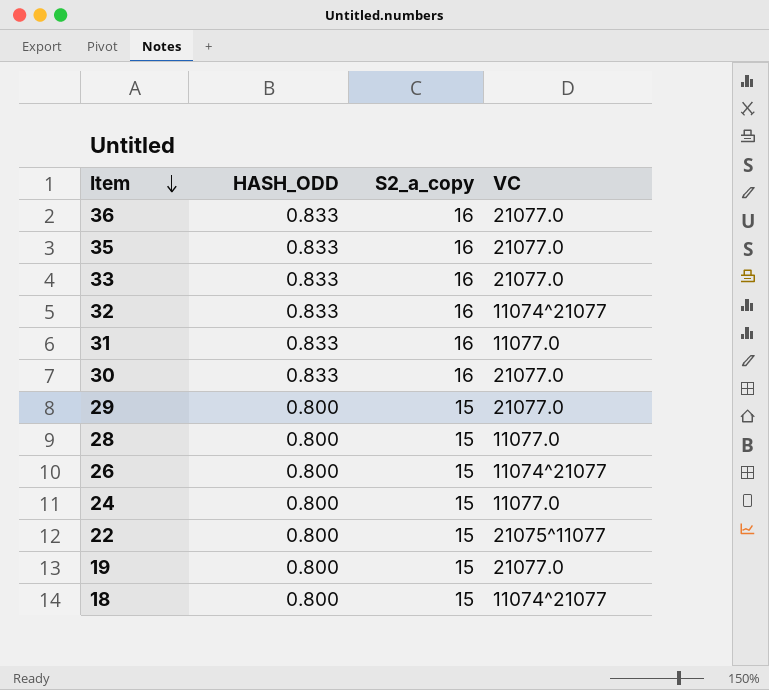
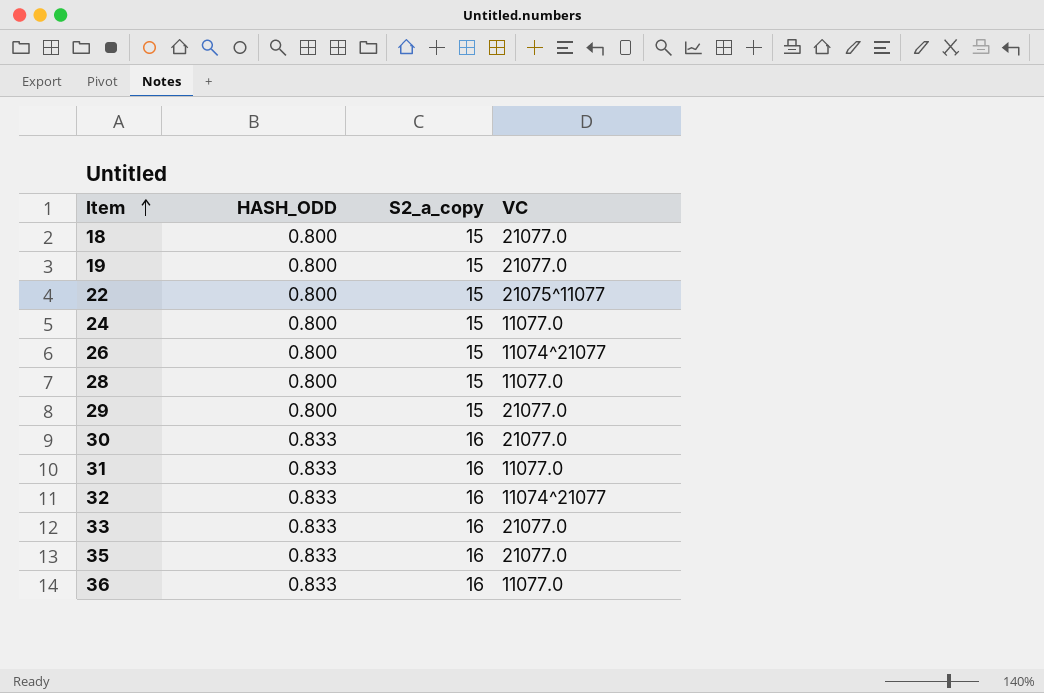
row order: Item descending -> Item ascending
18 | VC: 11074^21077 -> 21077.0
36 | VC: 21077.0 -> 11077.0

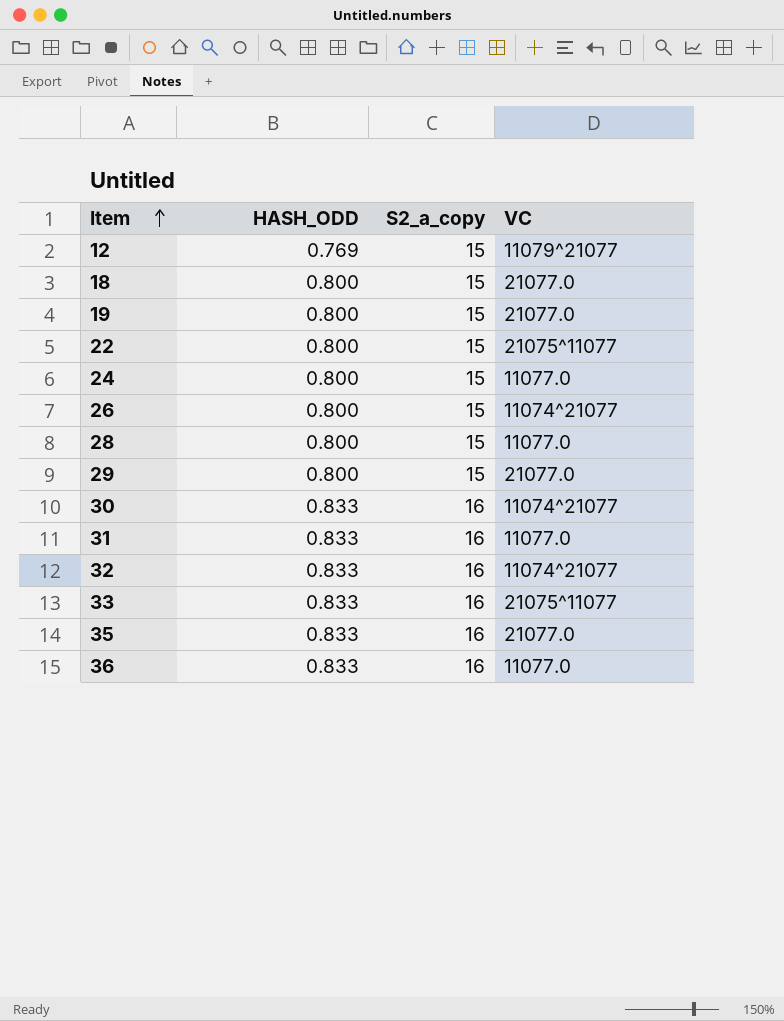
row 12: none -> 0.769 | 15 | 11079^21077
30 | VC: 21077.0 -> 11074^21077
33 | VC: 21077.0 -> 21075^11077

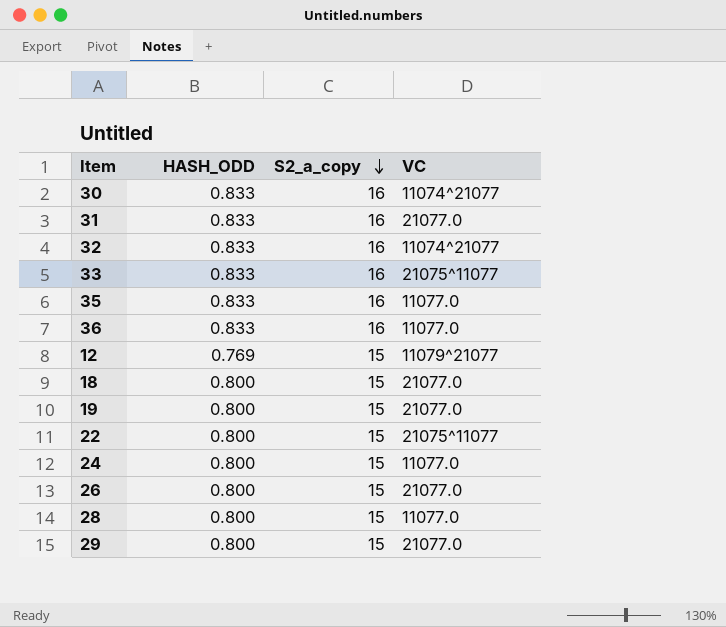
row order: Item ascending -> S2_a_copy descending
31 | VC: 11077.0 -> 21077.0
35 | VC: 21077.0 -> 11077.0
26 | VC: 11074^21077 -> 21077.0

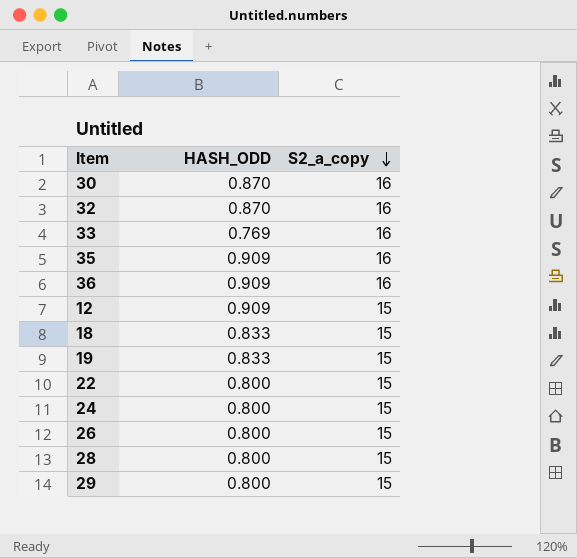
column VC | position: 4 -> none
row 31: 0.833 | 16 | 21077.0 -> none
30 | HASH_ODD: 0.833 -> 0.870
32 | HASH_ODD: 0.833 -> 0.870
33 | HASH_ODD: 0.833 -> 0.769
35 | HASH_ODD: 0.833 -> 0.909
36 | HASH_ODD: 0.833 -> 0.909
12 | HASH_ODD: 0.769 -> 0.909
18 | HASH_ODD: 0.800 -> 0.833
19 | HASH_ODD: 0.800 -> 0.833

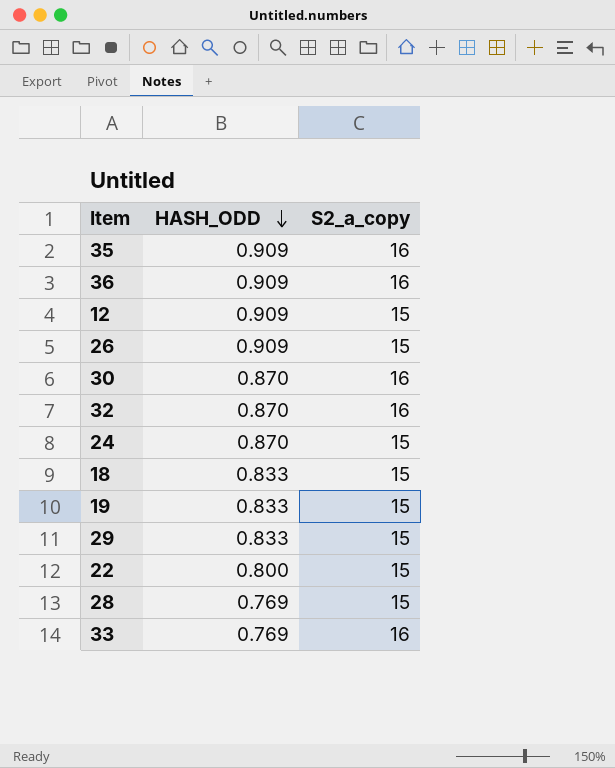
row order: S2_a_copy descending -> HASH_ODD descending
26 | HASH_ODD: 0.800 -> 0.909
24 | HASH_ODD: 0.800 -> 0.870
29 | HASH_ODD: 0.800 -> 0.833
28 | HASH_ODD: 0.800 -> 0.769

